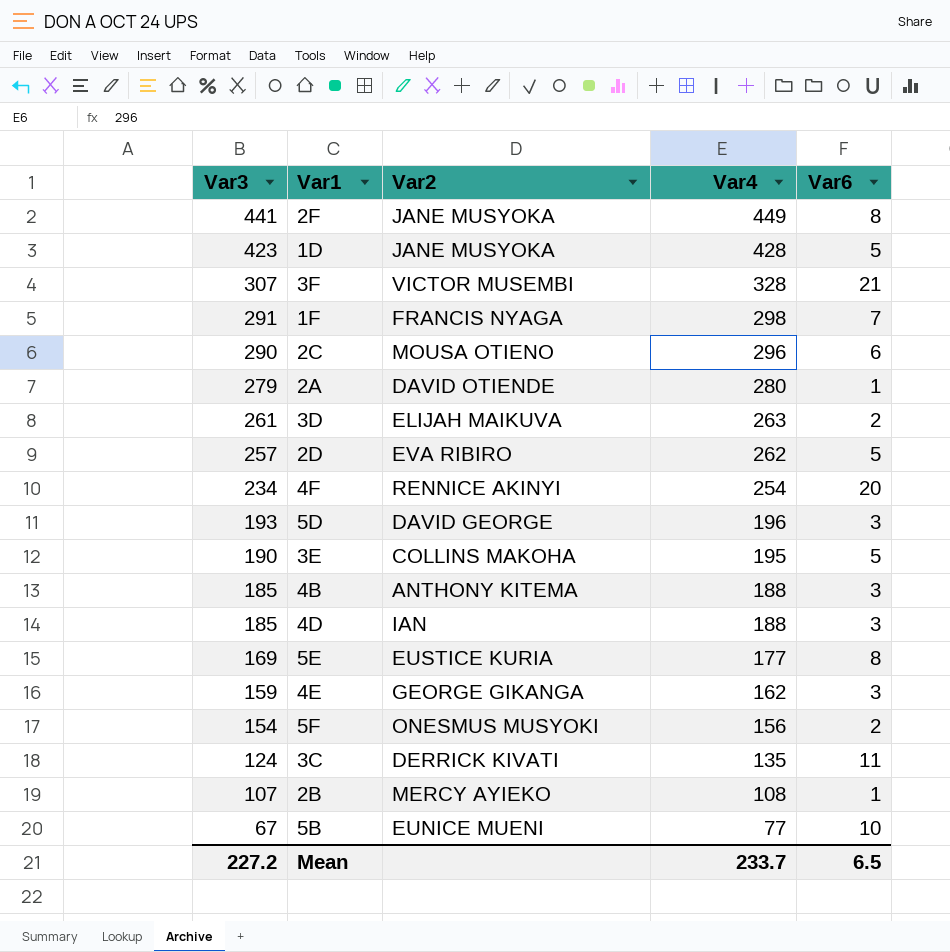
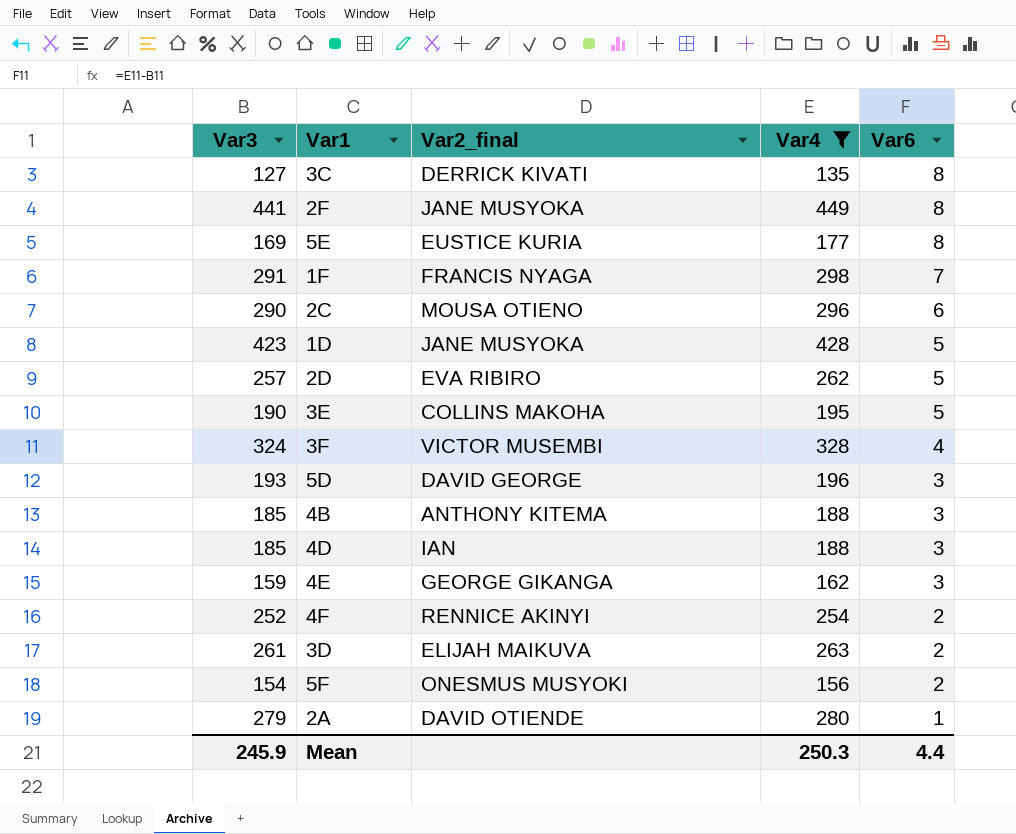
filter: none -> Var4 >= 135
row order: Var3 descending -> Var6 descending
column name: Var2 -> Var2_final
3C | Var3: 124 -> 127
3C | Var6: 11 -> 8
3F | Var3: 307 -> 324
3F | Var6: 21 -> 4
4F | Var3: 234 -> 252
4F | Var6: 20 -> 2
Mean | Var3: 227.2 -> 245.9
Mean | Var4: 233.7 -> 250.3
Mean | Var6: 6.5 -> 4.4

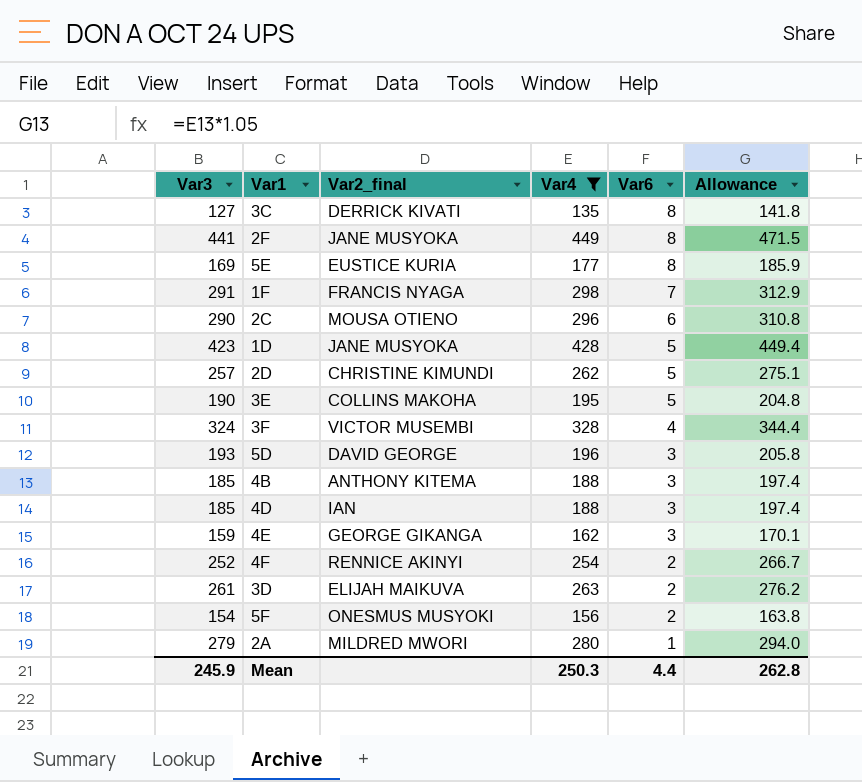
column Allowance | formula: none -> [Var4] * 1.05
2D | Var2_final: EVA RIBIRO -> CHRISTINE KIMUNDI
2A | Var2_final: DAVID OTIENDE -> MILDRED MWORI

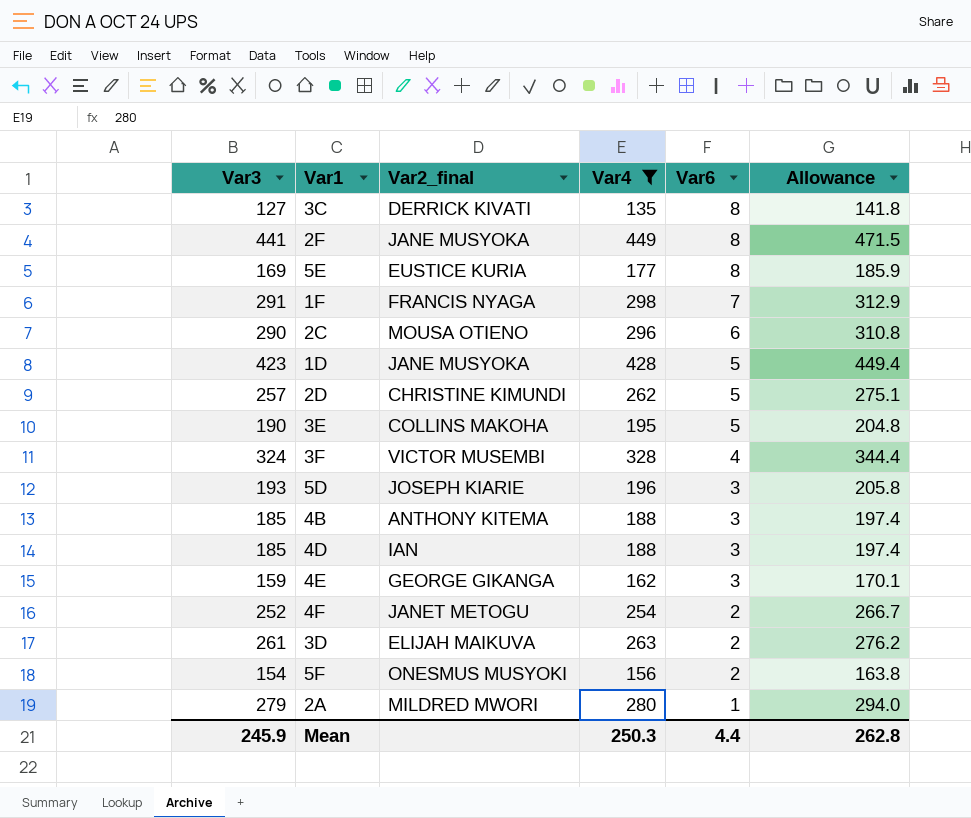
5D | Var2_final: DAVID GEORGE -> JOSEPH KIARIE
4F | Var2_final: RENNICE AKINYI -> JANET METOGU

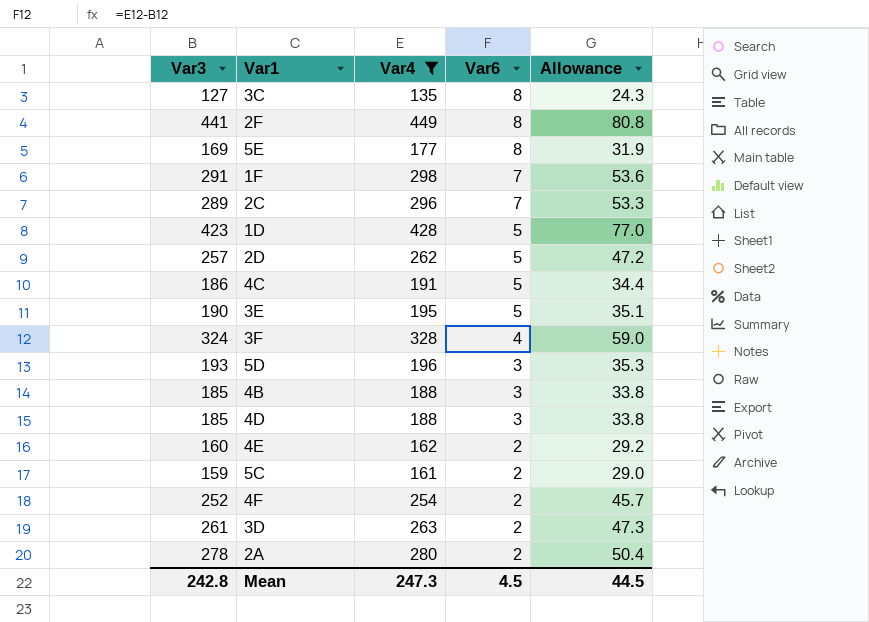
column Var2_final | position: 3 -> none
column Allowance | formula: [Var4] * 1.05 -> [Var4] * 0.18
row 5F: 154 | ONESMUS MUSYOKI | 156 | 2 | 163.8 -> none
2C | Var3: 290 -> 289
2C | Var6: 6 -> 7
row 4C: none -> 186 | 191 | 5 | 34.4
4E | Var3: 159 -> 160
4E | Var6: 3 -> 2
row 5C: none -> 159 | 161 | 2 | 29.0
2A | Var3: 279 -> 278
2A | Var6: 1 -> 2
Mean | Var3: 245.9 -> 242.8
Mean | Var4: 250.3 -> 247.3
Mean | Var6: 4.4 -> 4.5
Mean | Allowance: 262.8 -> 44.5

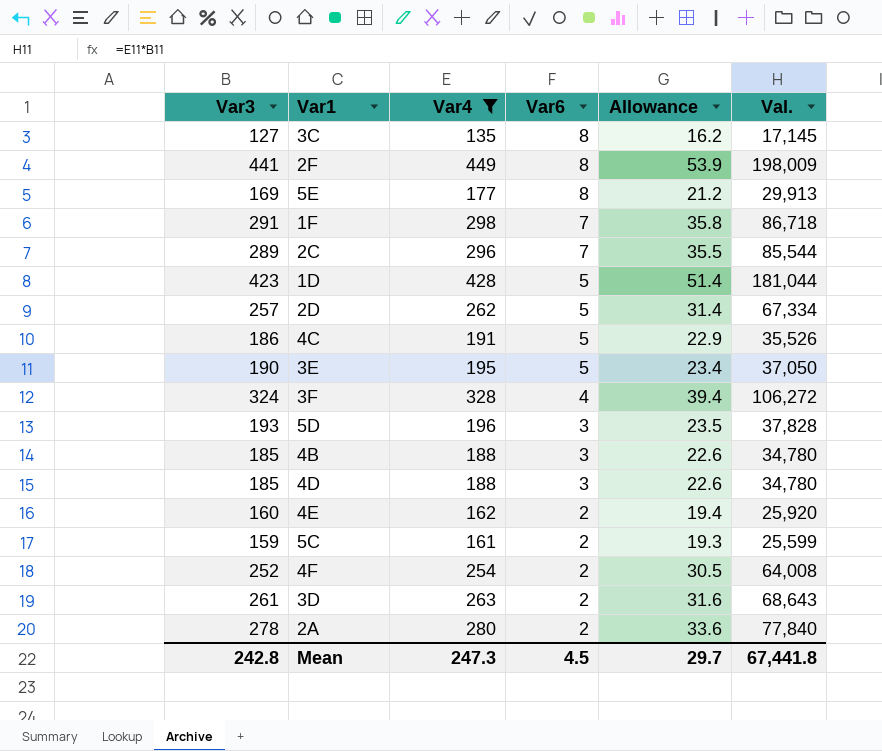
column Allowance | formula: [Var4] * 0.18 -> [Var4] * 0.12
column Val. | formula: none -> [Var3] * [Var4]
Mean | Allowance: 44.5 -> 29.7

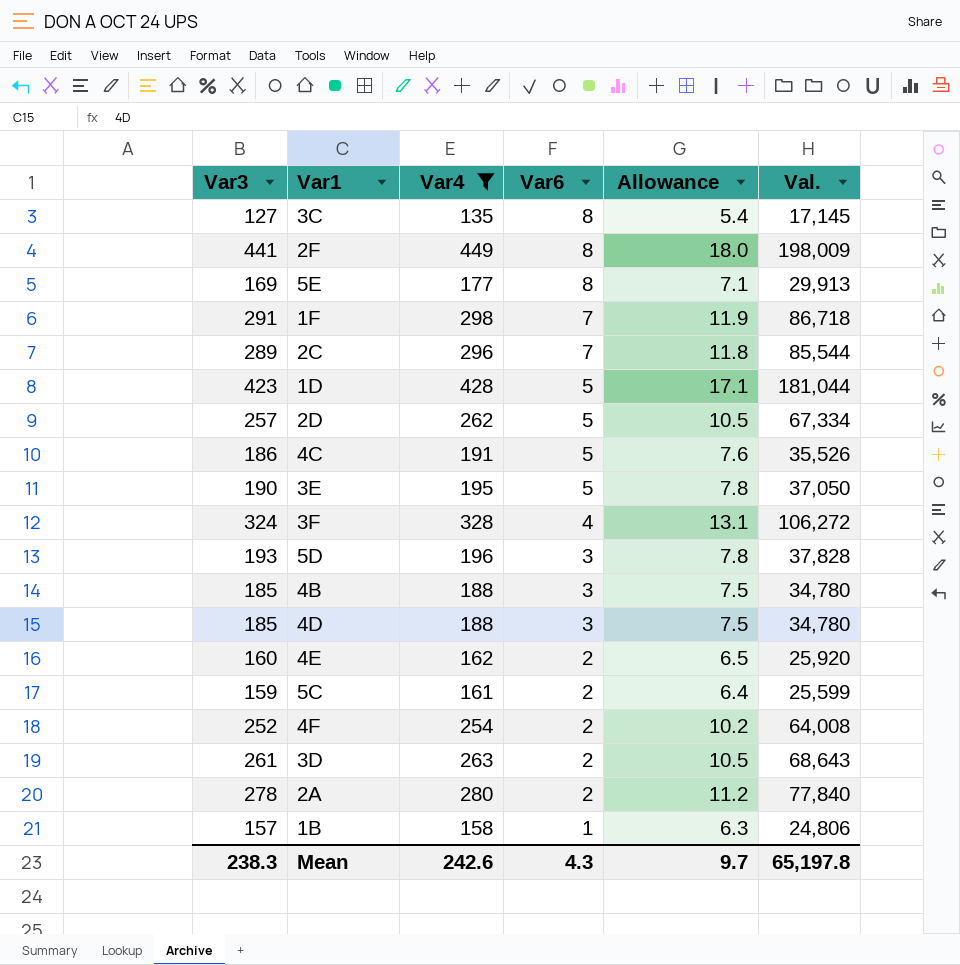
column Allowance | formula: [Var4] * 0.12 -> [Var4] * 0.04
row 1B: none -> 157 | 158 | 1 | 6.3 | 24,806
Mean | Var3: 242.8 -> 238.3
Mean | Var4: 247.3 -> 242.6
Mean | Var6: 4.5 -> 4.3
Mean | Allowance: 29.7 -> 9.7
Mean | Val.: 67,441.8 -> 65,197.8

